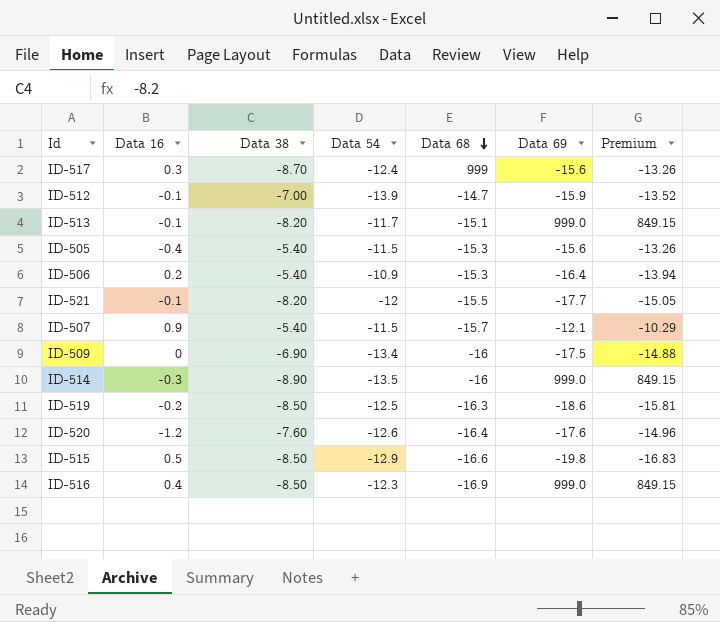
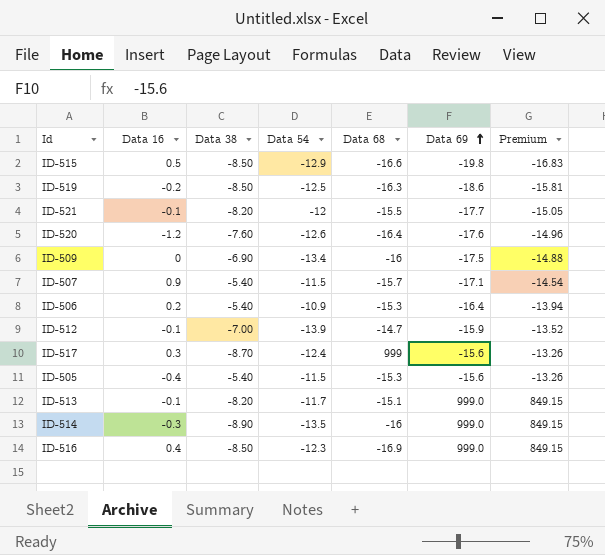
row order: Data 68 descending -> Data 69 ascending
ID-507 | Data 69: -12.1 -> -17.1
ID-507 | Premium: -10.29 -> -14.54

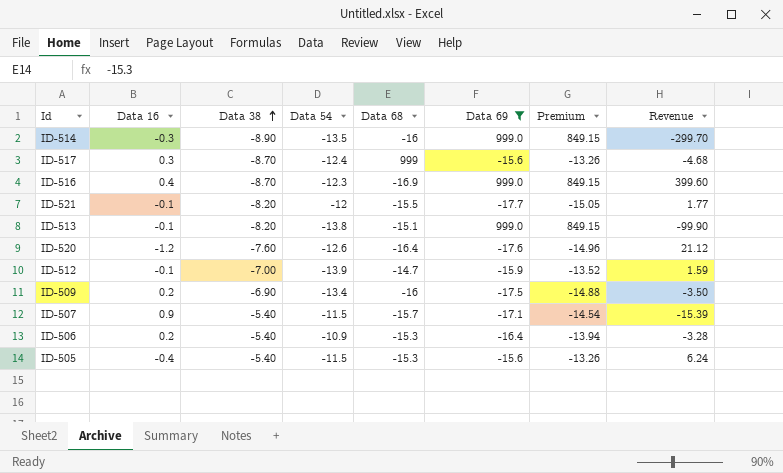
filter: none -> Data 69 >= -17.7
row order: Data 69 ascending -> Data 38 ascending
column Revenue | formula: none -> [Data 16] * [Data 69]
ID-516 | Data 38: -8.50 -> -8.70
ID-513 | Data 54: -11.7 -> -13.8
ID-509 | Data 16: 0 -> 0.2

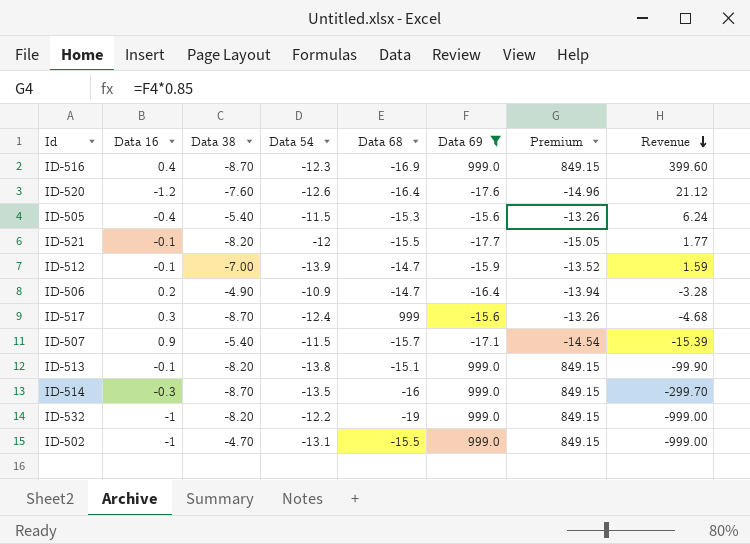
row order: Data 38 ascending -> Revenue descending
row ID-509: 0.2 | -6.90 | -13.4 | -16 | -17.5 | -14.88 | -3.50 -> none
ID-506 | Data 38: -5.40 -> -4.90
ID-506 | Data 68: -15.3 -> -14.7
ID-514 | Data 38: -8.90 -> -8.70
row ID-532: none -> -1 | -8.20 | -12.2 | -19 | 999.0 | 849.15 | -999.00
row ID-502: none -> -1 | -4.70 | -13.1 | -15.5 | 999.0 | 849.15 | -999.00

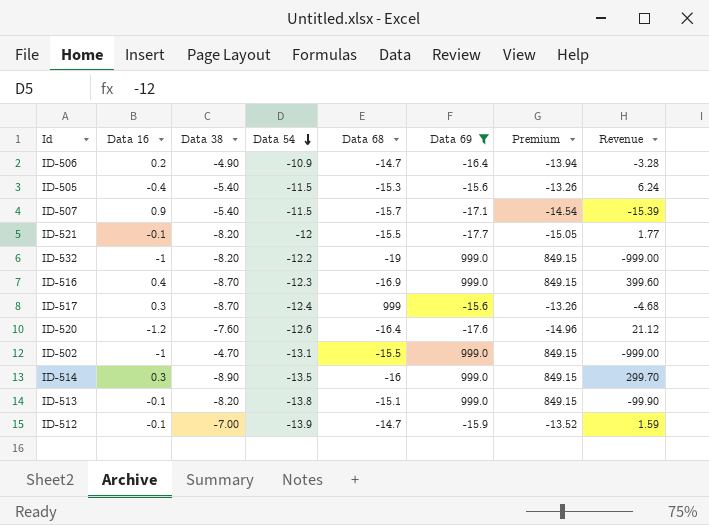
row order: Revenue descending -> Data 54 descending
ID-514 | Data 16: -0.3 -> 0.3
ID-514 | Data 38: -8.70 -> -8.90
ID-514 | Revenue: -299.70 -> 299.70

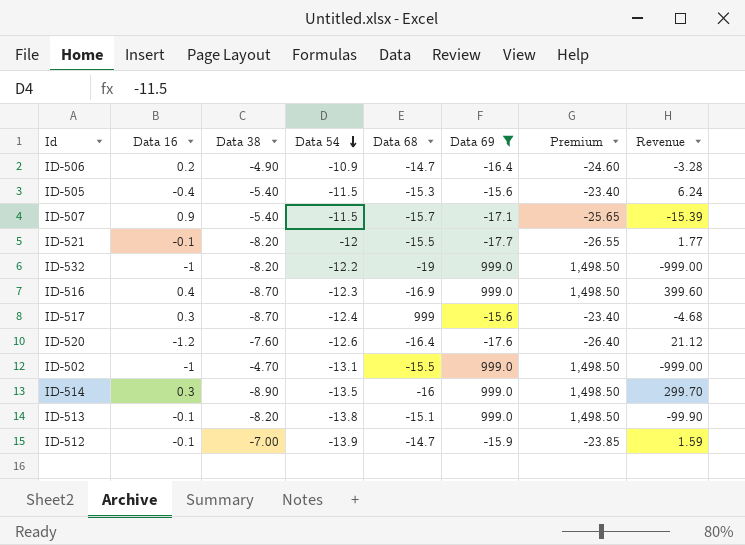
column Premium | formula: [Data 69] * 0.85 -> [Data 69] * 1.5

